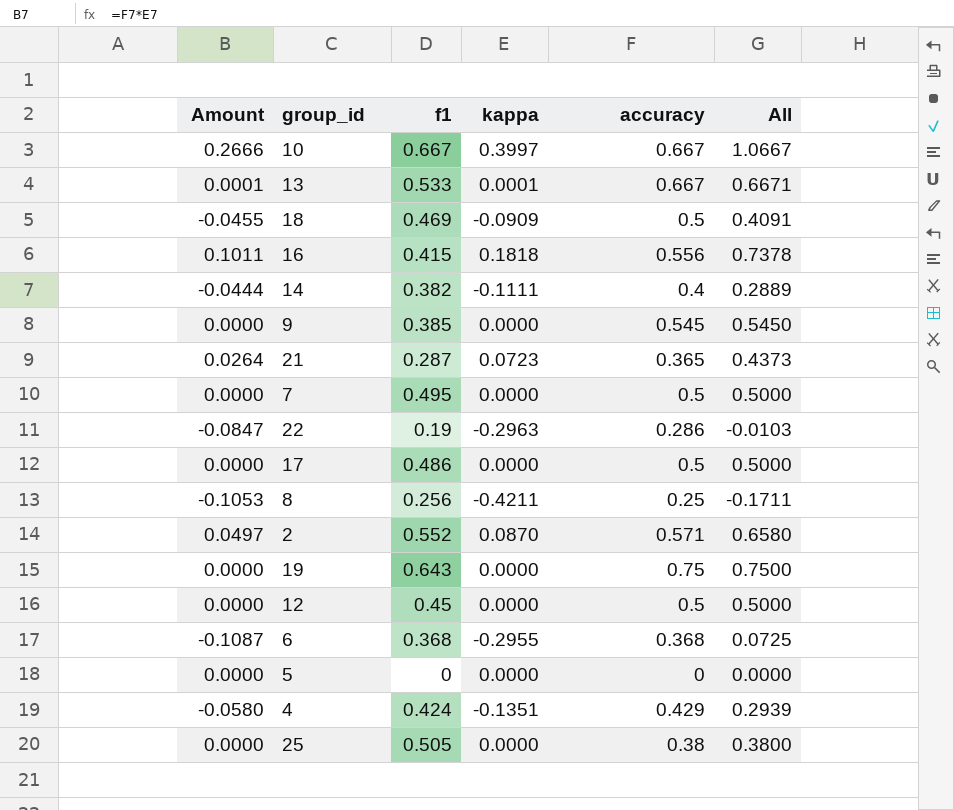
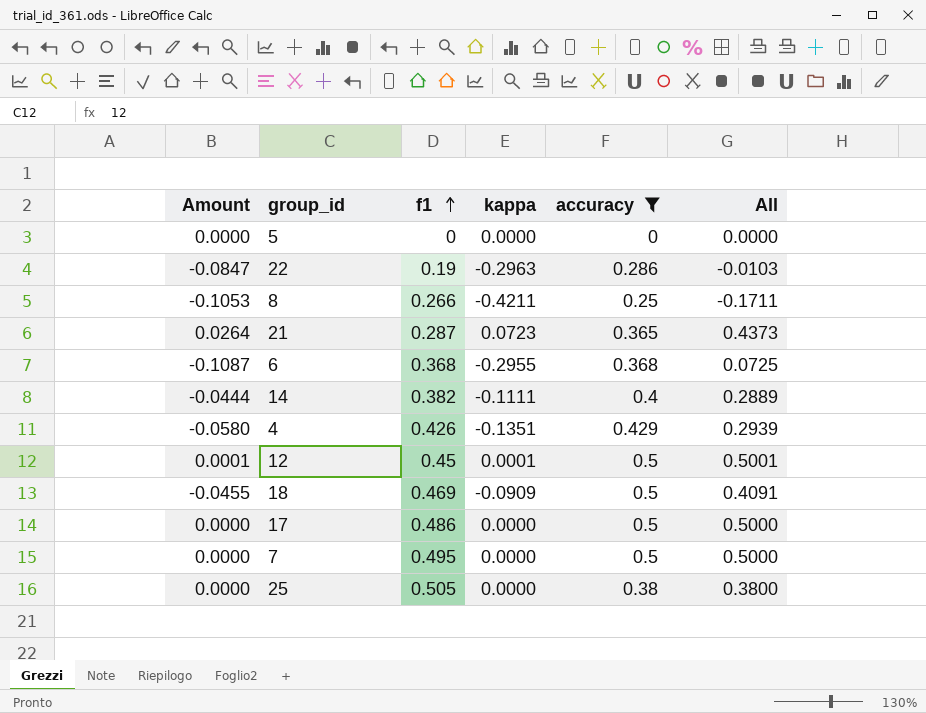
filter: none -> accuracy <= 0.5
row order: none -> f1 ascending
8 | f1: 0.256 -> 0.266
4 | f1: 0.424 -> 0.426
12 | Amount: 0.0000 -> 0.0001
12 | kappa: 0.0000 -> 0.0001
12 | All: 0.5000 -> 0.5001

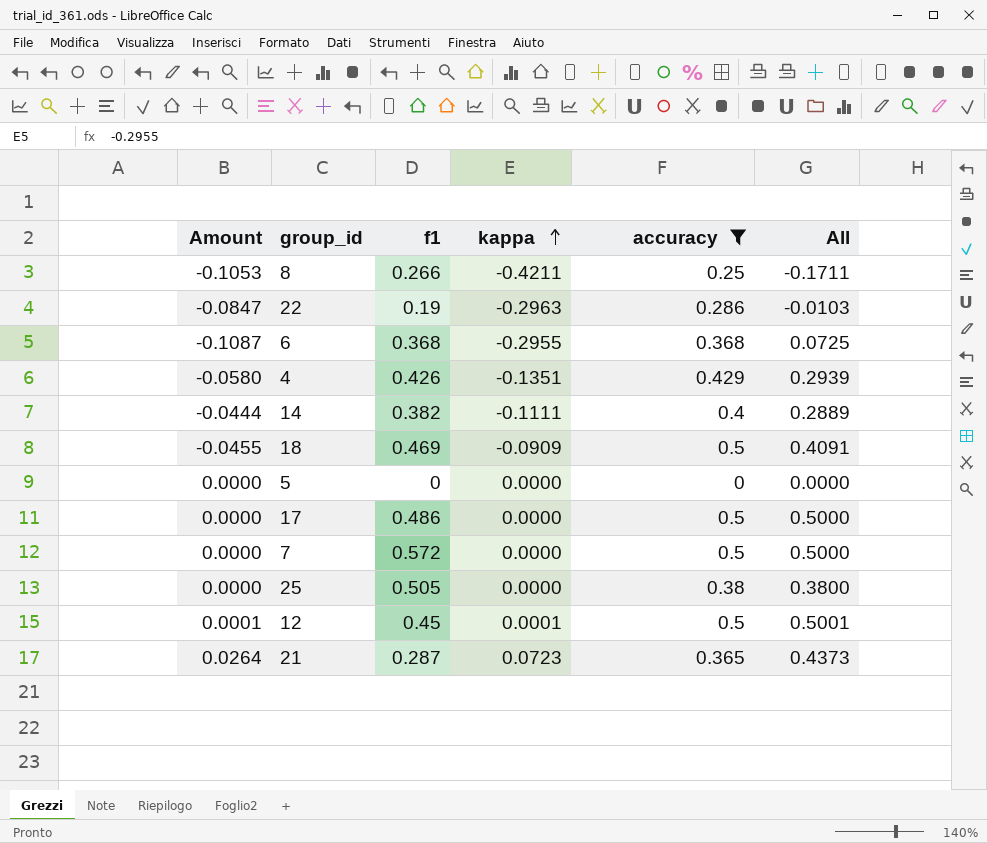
row order: f1 ascending -> kappa ascending
7 | f1: 0.495 -> 0.572

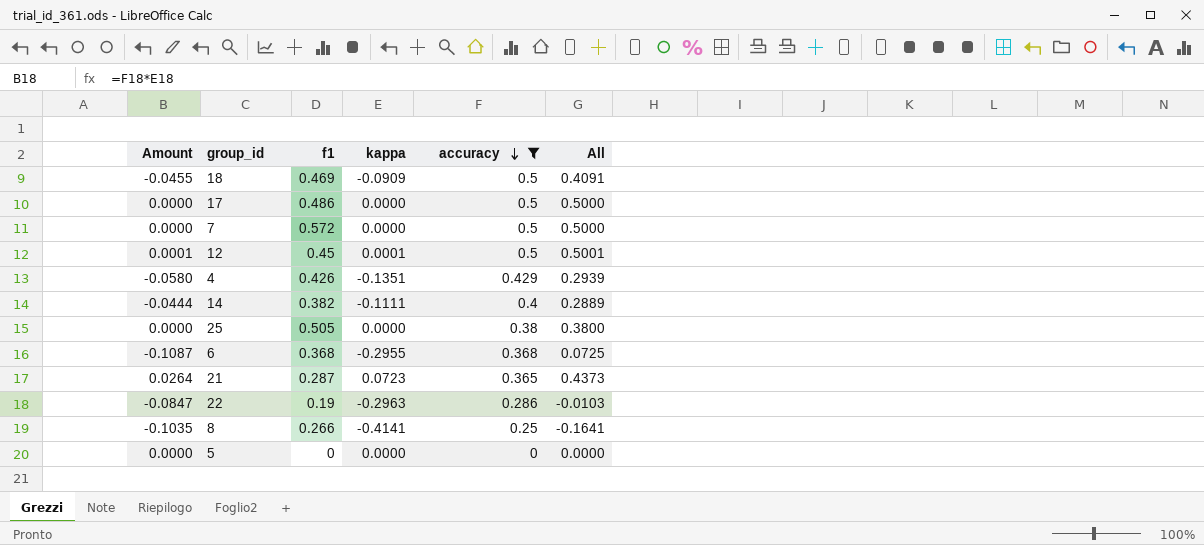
row order: kappa ascending -> accuracy descending
8 | Amount: -0.1053 -> -0.1035
8 | kappa: -0.4211 -> -0.4141
8 | All: -0.1711 -> -0.1641

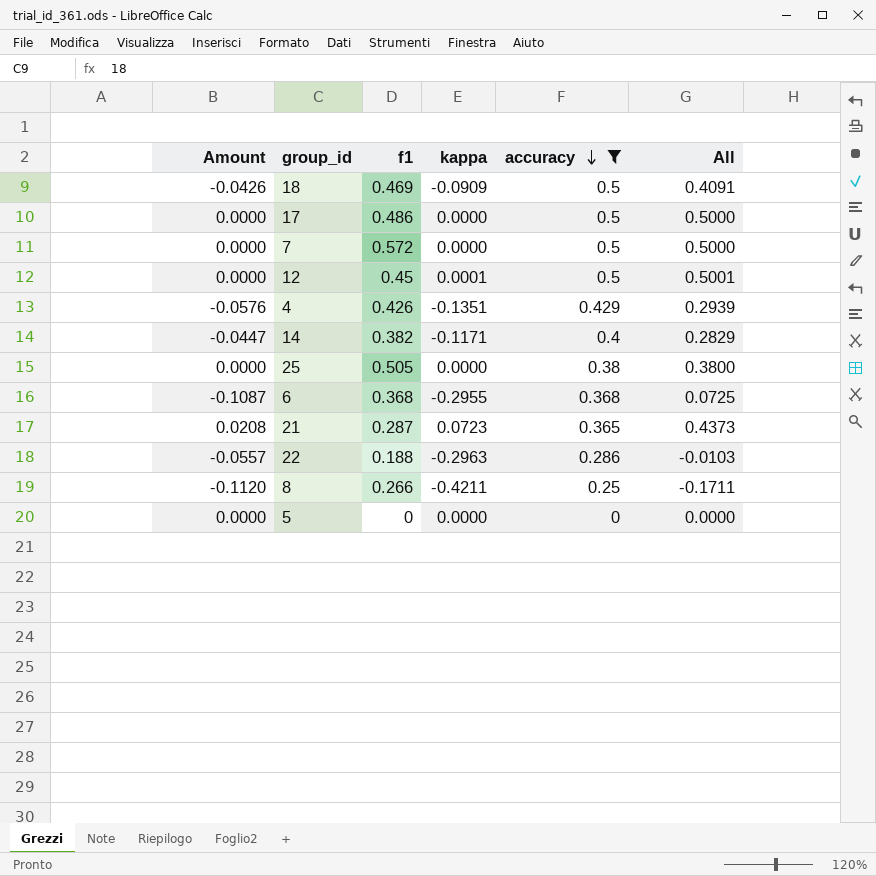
column Amount | formula: [kappa] * [accuracy] -> [f1] * [kappa]
14 | kappa: -0.1111 -> -0.1171
14 | All: 0.2889 -> 0.2829
22 | f1: 0.19 -> 0.188
8 | kappa: -0.4141 -> -0.4211
8 | All: -0.1641 -> -0.1711

